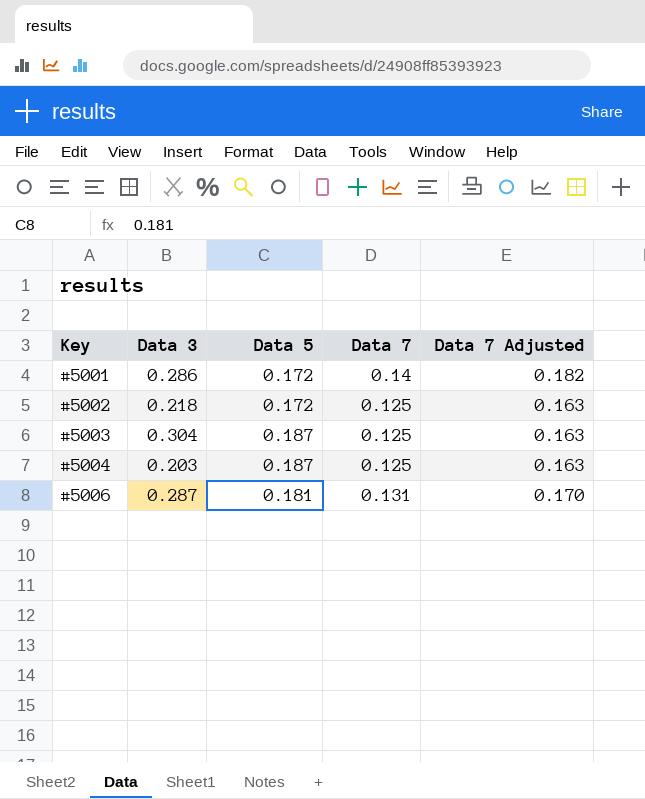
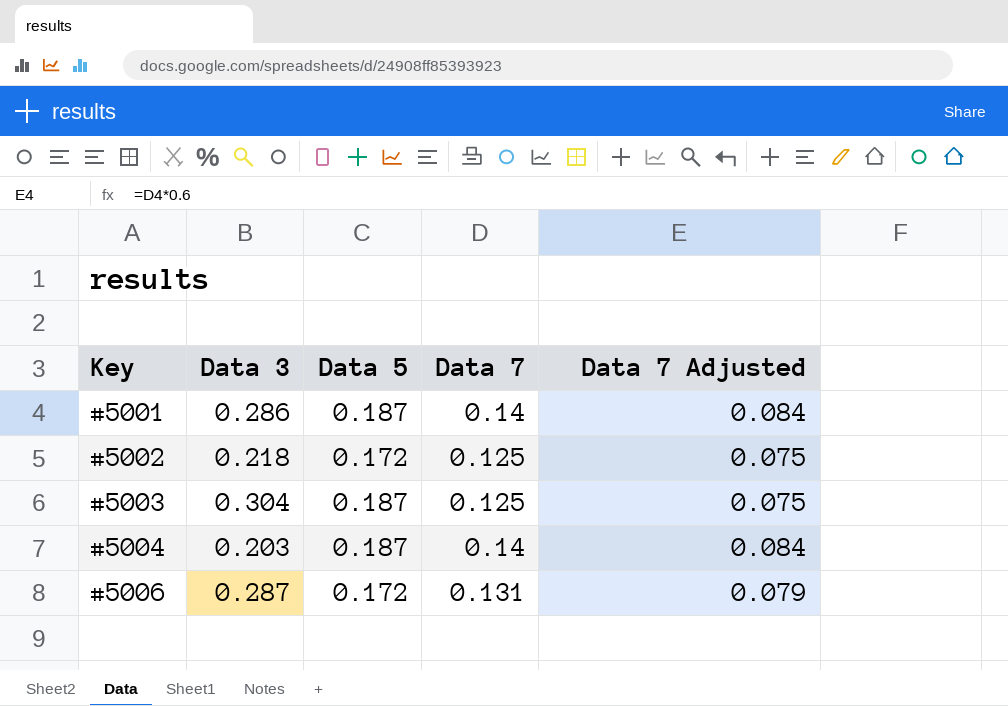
column Data 7 Adjusted | formula: [Data 7] * 1.3 -> [Data 7] * 0.6
#5001 | Data 5: 0.172 -> 0.187
#5004 | Data 7: 0.125 -> 0.14
#5006 | Data 5: 0.181 -> 0.172

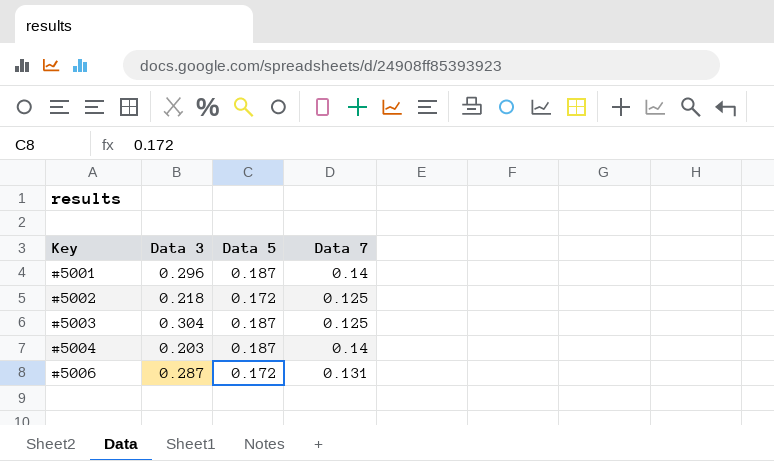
column Data 7 Adjusted | formula: [Data 7] * 0.6 -> none
#5001 | Data 3: 0.286 -> 0.296

